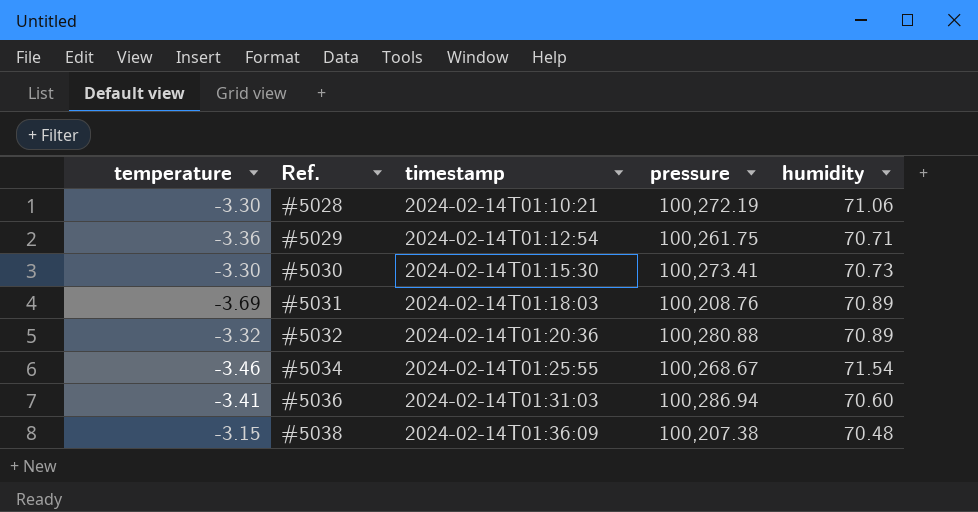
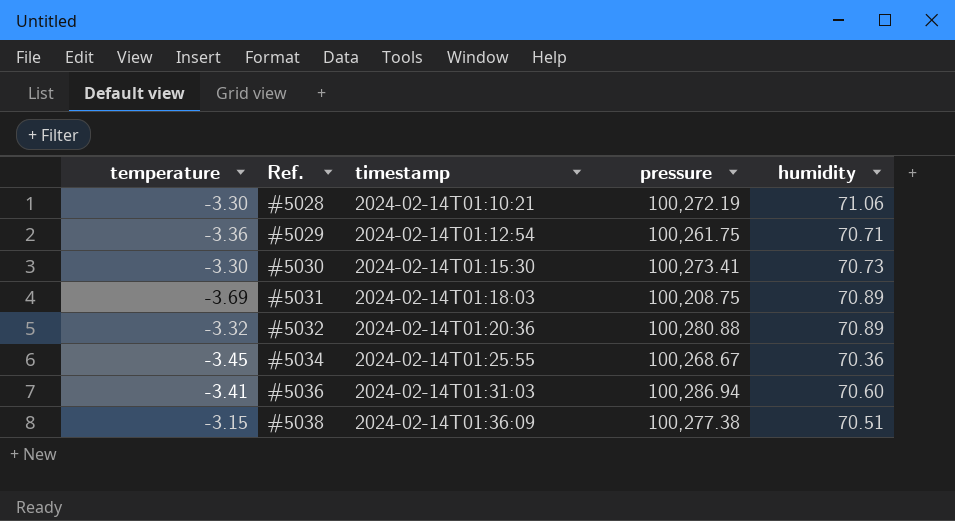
#5031 | pressure: 100,208.76 -> 100,208.75
#5034 | temperature: -3.46 -> -3.45
#5034 | humidity: 71.54 -> 70.36
#5038 | pressure: 100,207.38 -> 100,277.38
#5038 | humidity: 70.48 -> 70.51

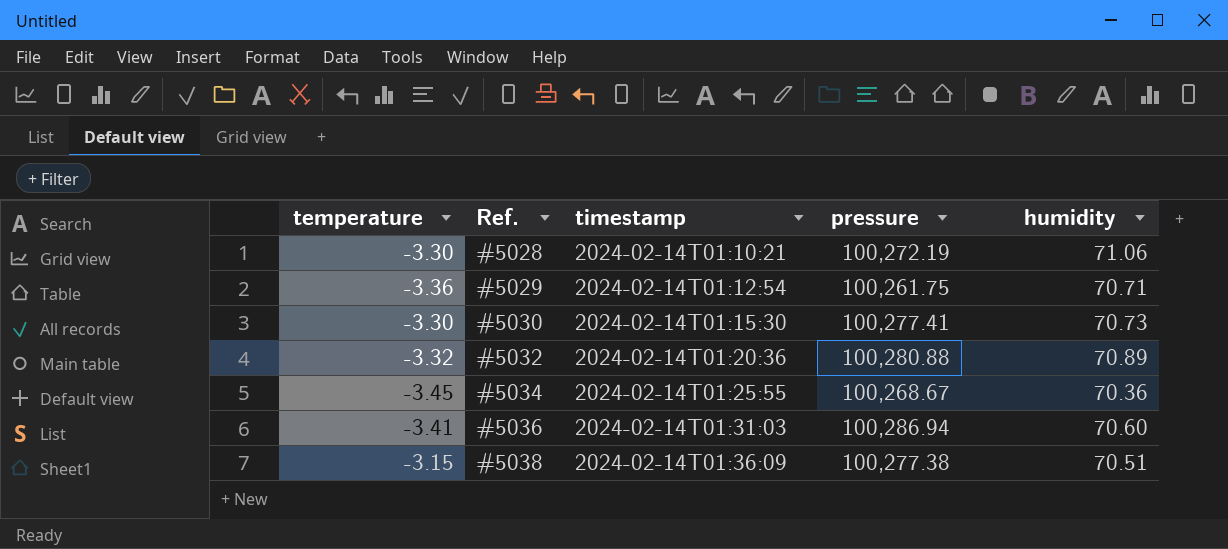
row #5031: -3.69 | 2024-02-14T01:18:03 | 100,208.75 | 70.89 -> none
#5030 | pressure: 100,273.41 -> 100,277.41

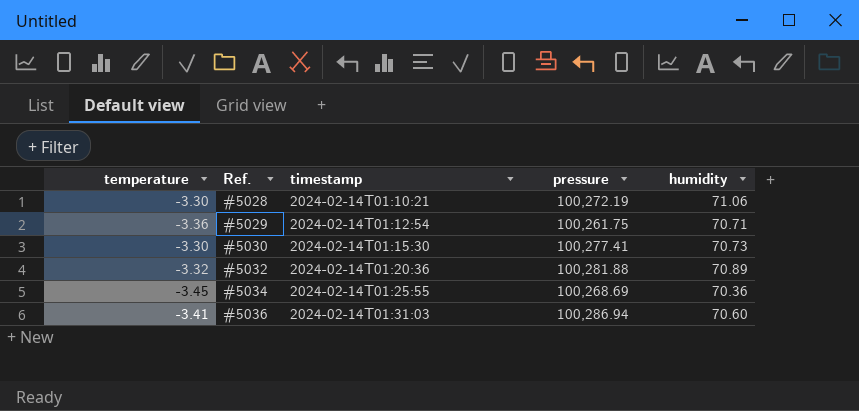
row #5038: -3.15 | 2024-02-14T01:36:09 | 100,277.38 | 70.51 -> none
#5032 | pressure: 100,280.88 -> 100,281.88
#5034 | pressure: 100,268.67 -> 100,268.69

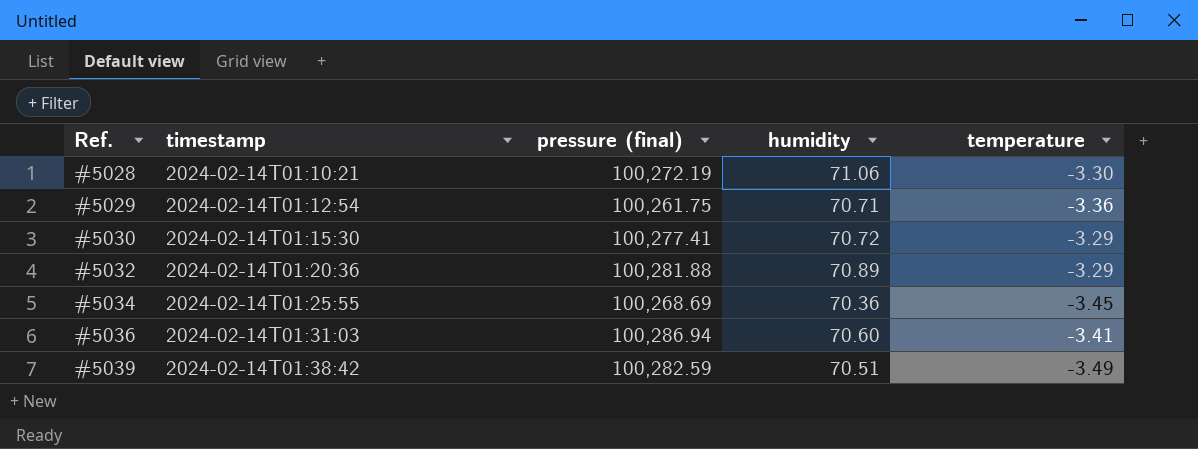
column name: pressure -> pressure (final)
column temperature | position: 1 -> 5
#5030 | humidity: 70.73 -> 70.72
#5030 | temperature: -3.30 -> -3.29
#5032 | temperature: -3.32 -> -3.29
row #5039: none -> 2024-02-14T01:38:42 | 100,282.59 | 70.51 | -3.49

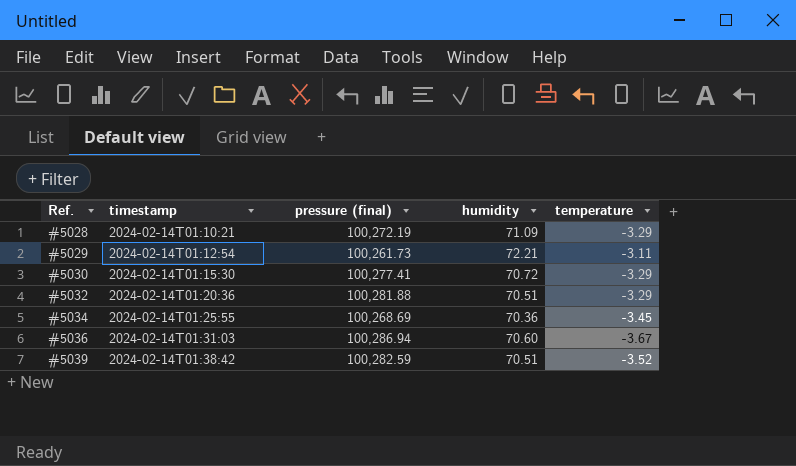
#5028 | humidity: 71.06 -> 71.09
#5028 | temperature: -3.30 -> -3.29
#5029 | pressure (final): 100,261.75 -> 100,261.73
#5029 | humidity: 70.71 -> 72.21
#5029 | temperature: -3.36 -> -3.11
#5032 | humidity: 70.89 -> 70.51
#5036 | temperature: -3.41 -> -3.67
#5039 | temperature: -3.49 -> -3.52

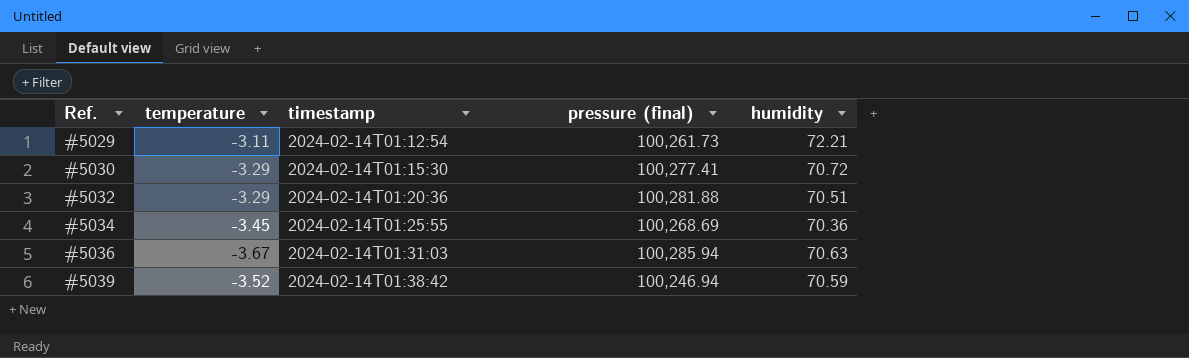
column temperature | position: 5 -> 2
row #5028: 2024-02-14T01:10:21 | 100,272.19 | 71.09 | -3.29 -> none
#5036 | pressure (final): 100,286.94 -> 100,285.94
#5036 | humidity: 70.60 -> 70.63
#5039 | pressure (final): 100,282.59 -> 100,246.94
#5039 | humidity: 70.51 -> 70.59

